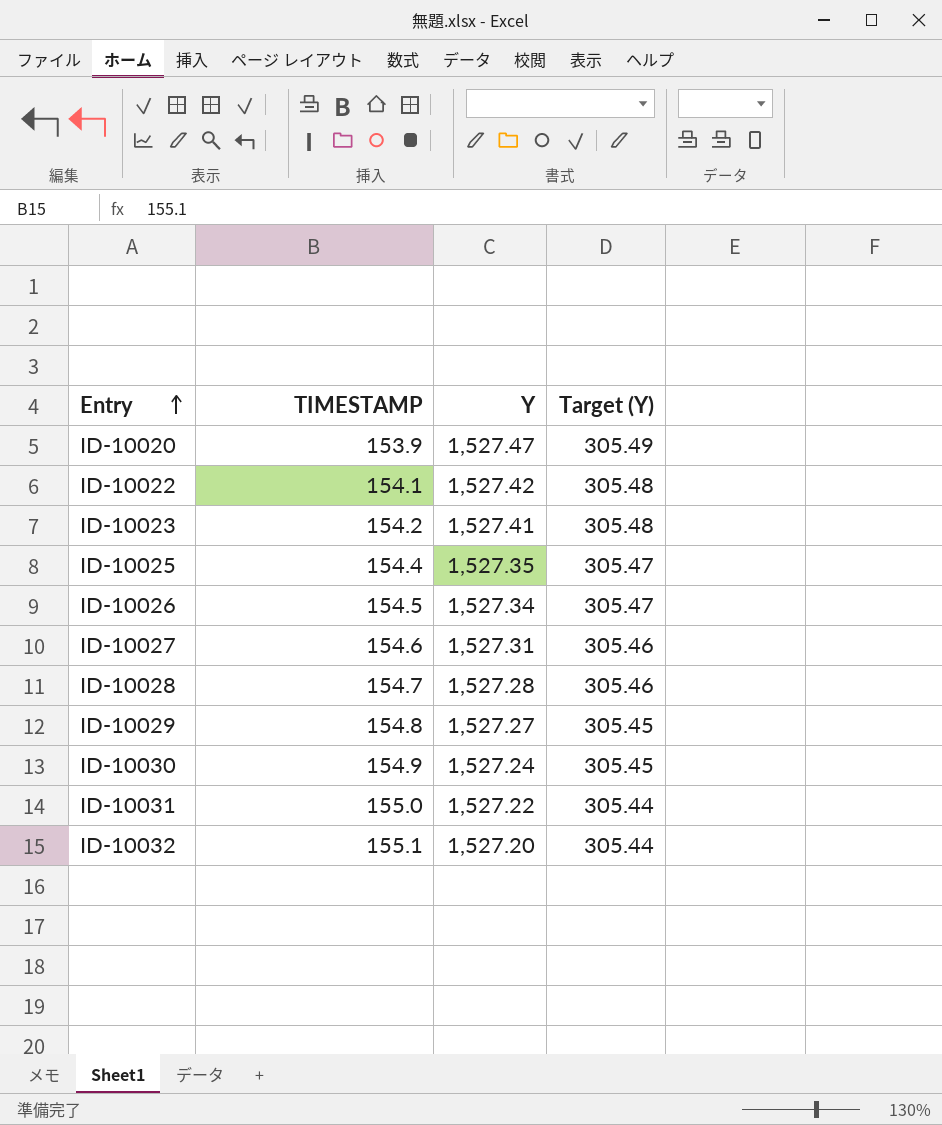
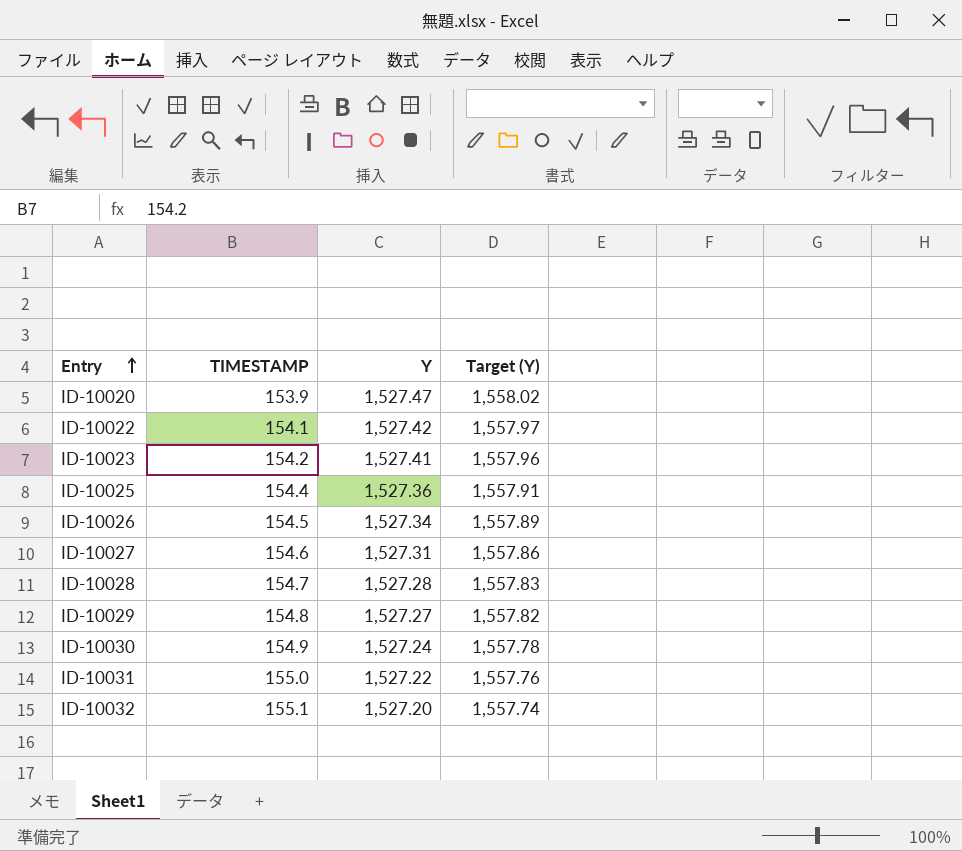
column Target (Y) | formula: [Y] * 0.2 -> [Y] * 1.02
ID-10025 | Y: 1,527.35 -> 1,527.36

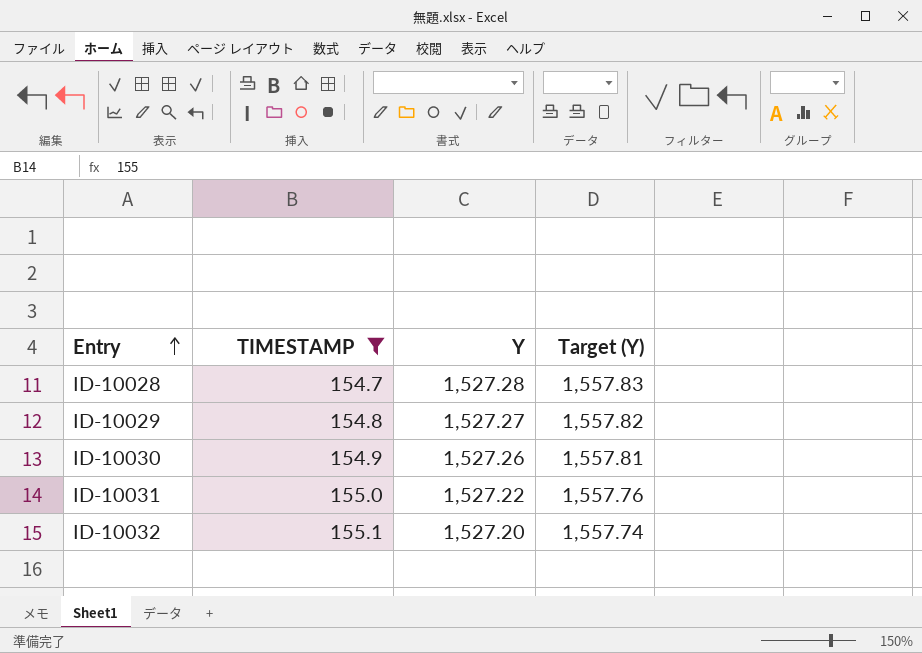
filter: none -> TIMESTAMP >= 154.7
ID-10030 | Y: 1,527.24 -> 1,527.26
ID-10030 | Target (Y): 1,557.78 -> 1,557.81

